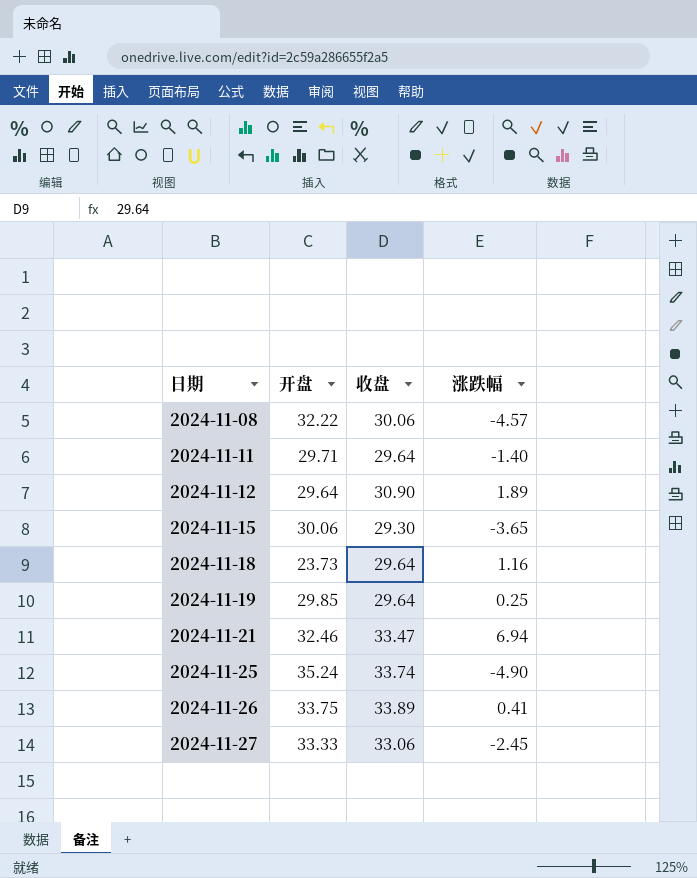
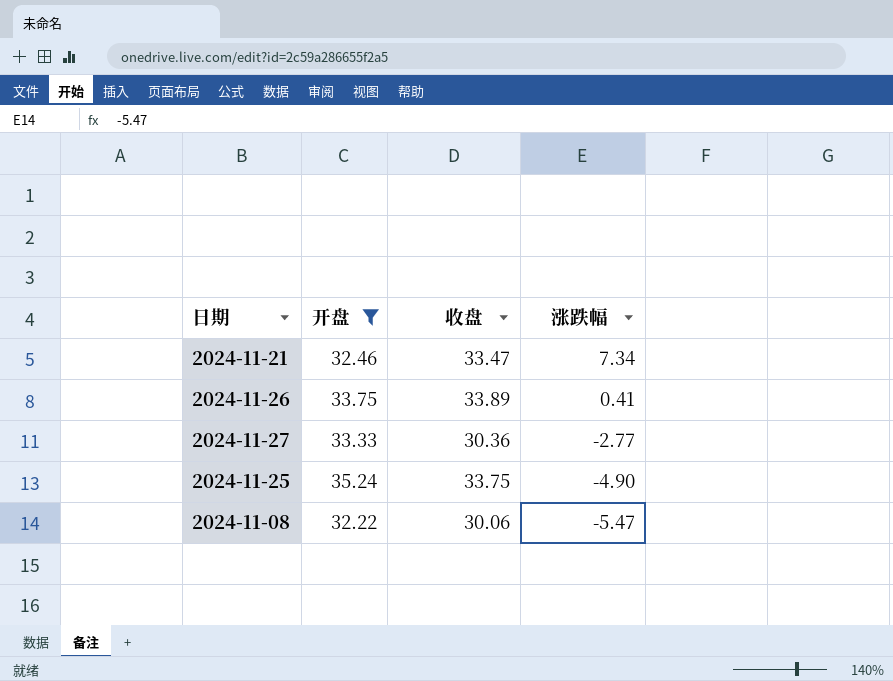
filter: none -> 开盘 >= 32.22
row order: 日期 ascending -> 涨跌幅 descending
2024-11-21 | 涨跌幅: 6.94 -> 7.34
2024-11-27 | 收盘: 33.06 -> 30.36
2024-11-27 | 涨跌幅: -2.45 -> -2.77
2024-11-25 | 收盘: 33.74 -> 33.75
2024-11-08 | 涨跌幅: -4.57 -> -5.47

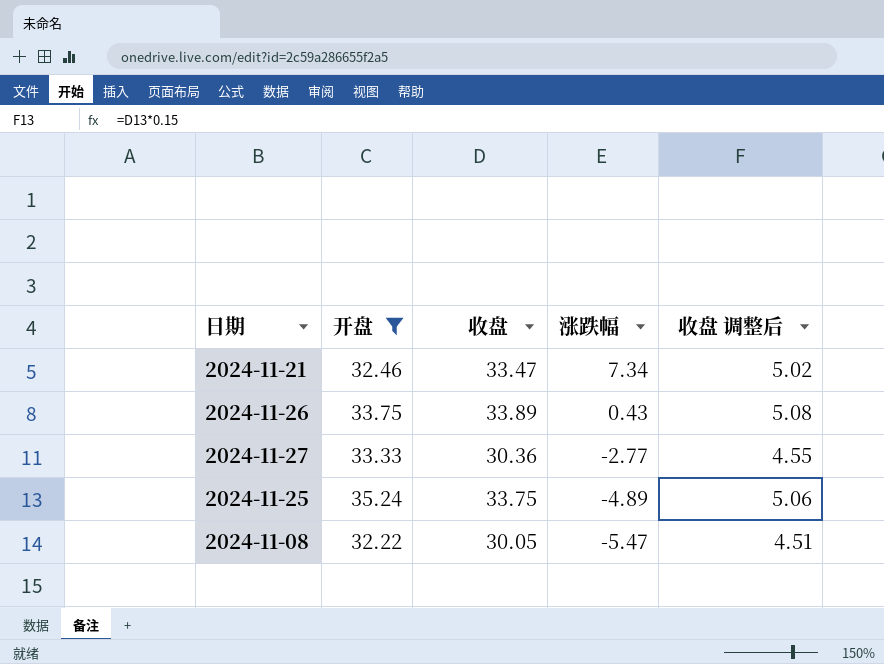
column 收盘 调整后 | formula: none -> [收盘] * 0.15
2024-11-26 | 涨跌幅: 0.41 -> 0.43
2024-11-25 | 涨跌幅: -4.90 -> -4.89
2024-11-08 | 收盘: 30.06 -> 30.05

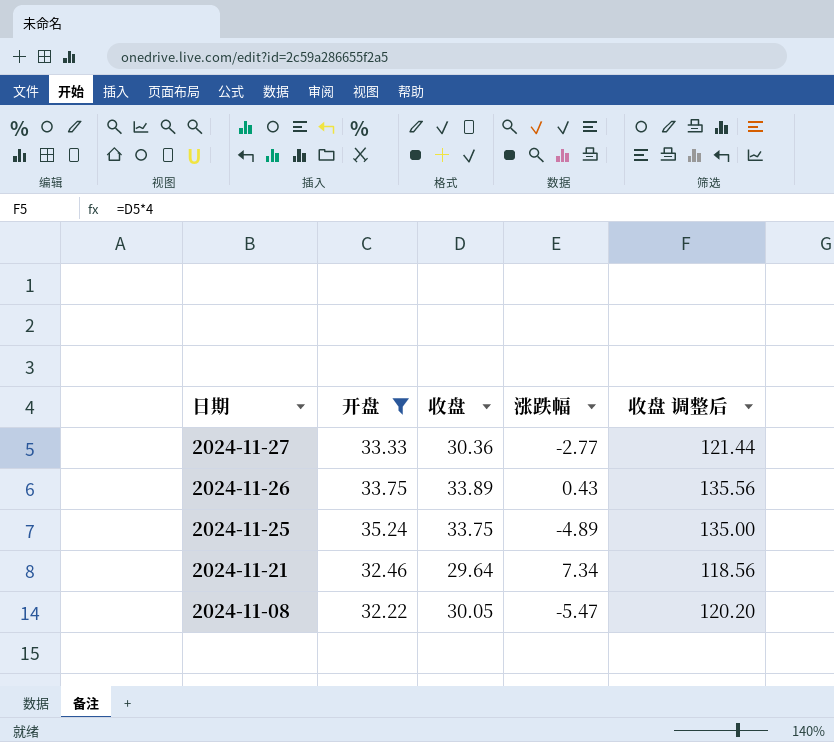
row order: 涨跌幅 descending -> 日期 descending
column 收盘 调整后 | formula: [收盘] * 0.15 -> [收盘] * 4
2024-11-21 | 收盘: 33.47 -> 29.64

